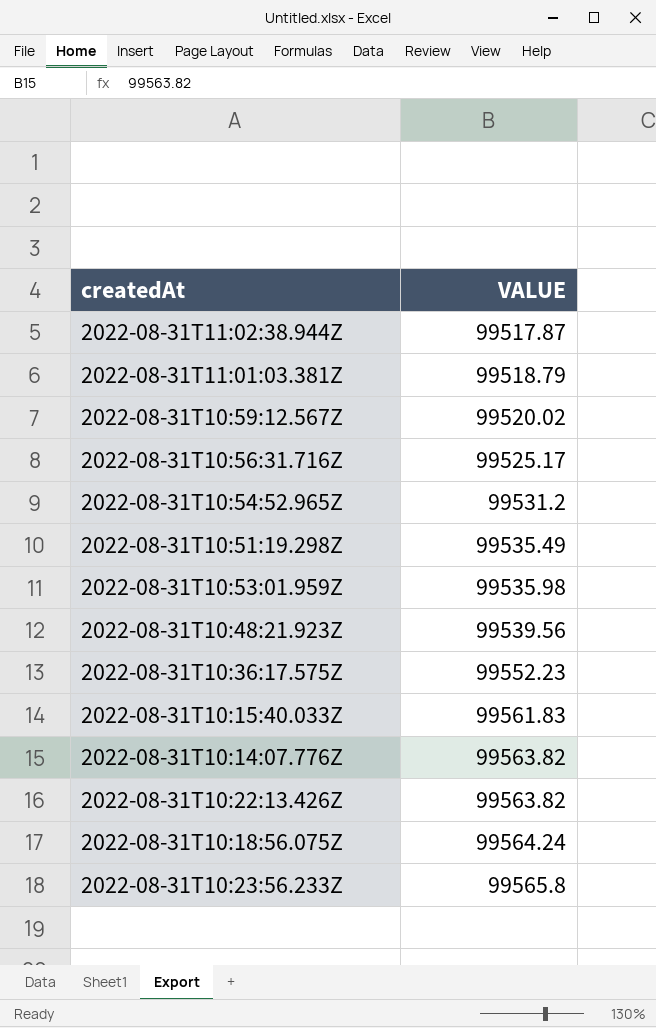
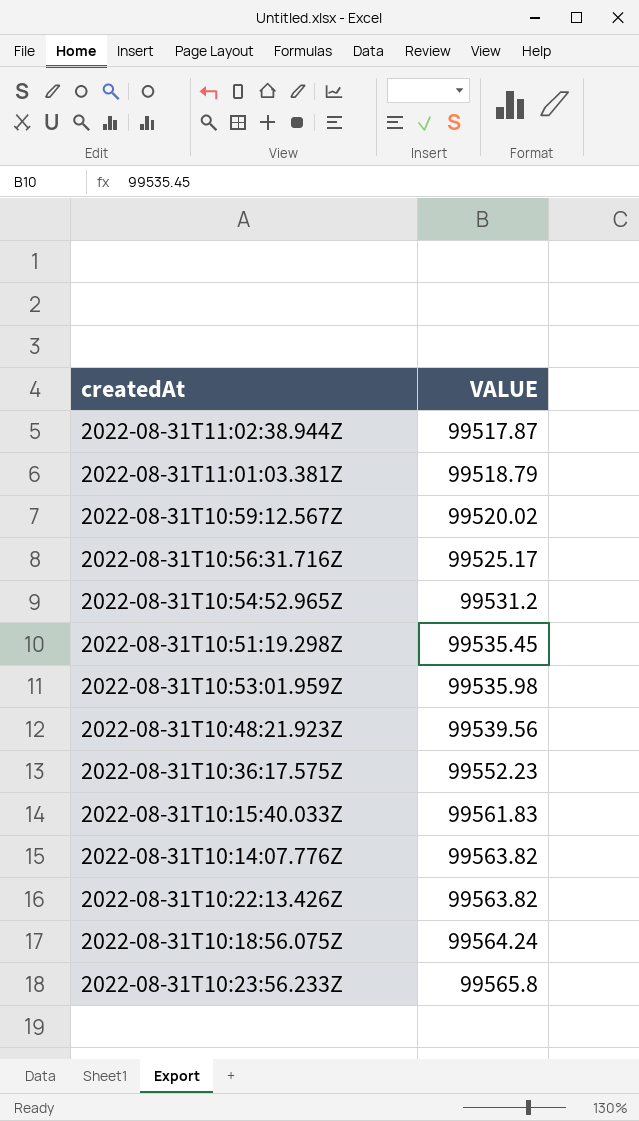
2022-08-31T10:51:19.298Z | VALUE: 99535.49 -> 99535.45

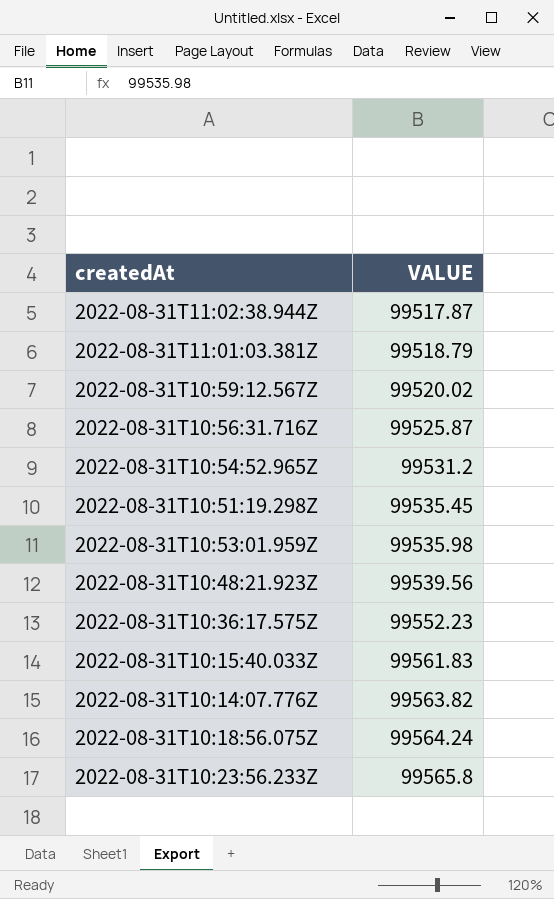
row 2022-08-31T10:22:13.426Z: 99563.82 -> none
2022-08-31T10:56:31.716Z | VALUE: 99525.17 -> 99525.87

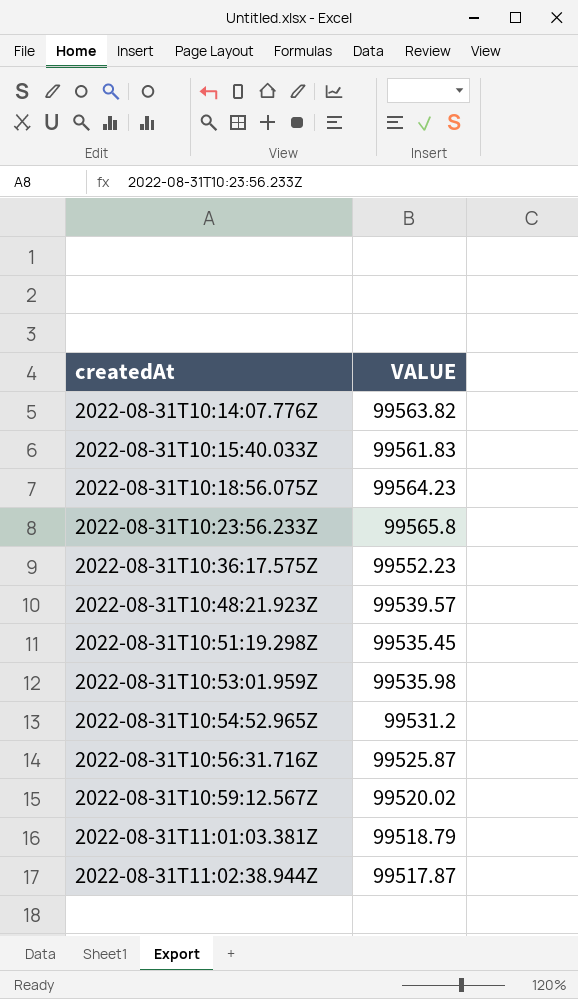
row order: VALUE ascending -> createdAt ascending
2022-08-31T10:18:56.075Z | VALUE: 99564.24 -> 99564.23
2022-08-31T10:48:21.923Z | VALUE: 99539.56 -> 99539.57

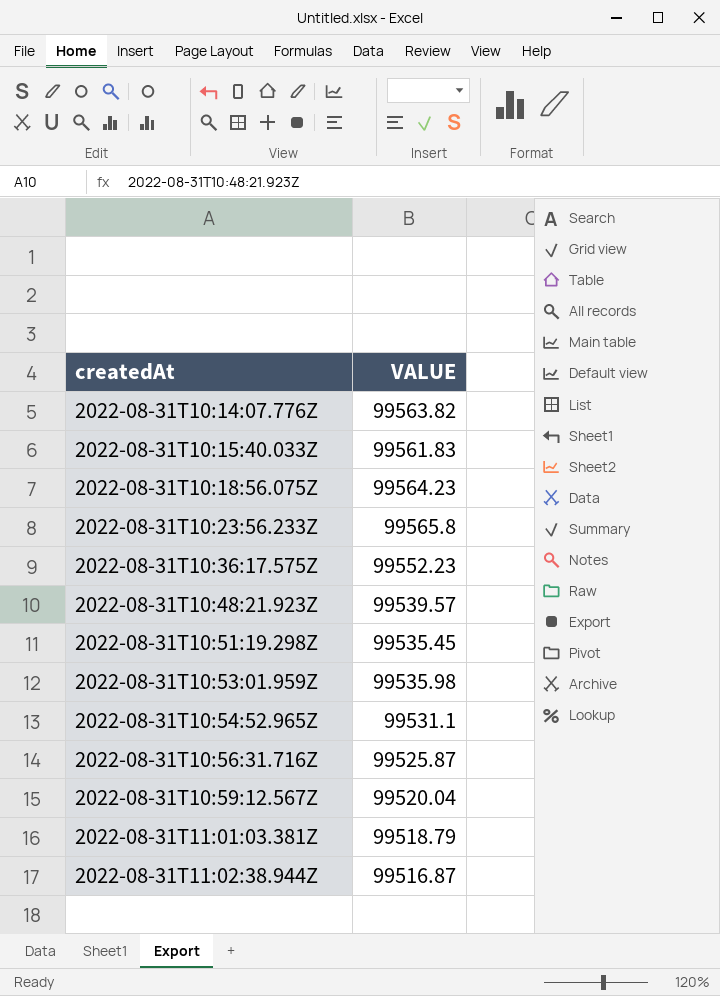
2022-08-31T10:54:52.965Z | VALUE: 99531.2 -> 99531.1
2022-08-31T10:59:12.567Z | VALUE: 99520.02 -> 99520.04
2022-08-31T11:02:38.944Z | VALUE: 99517.87 -> 99516.87

